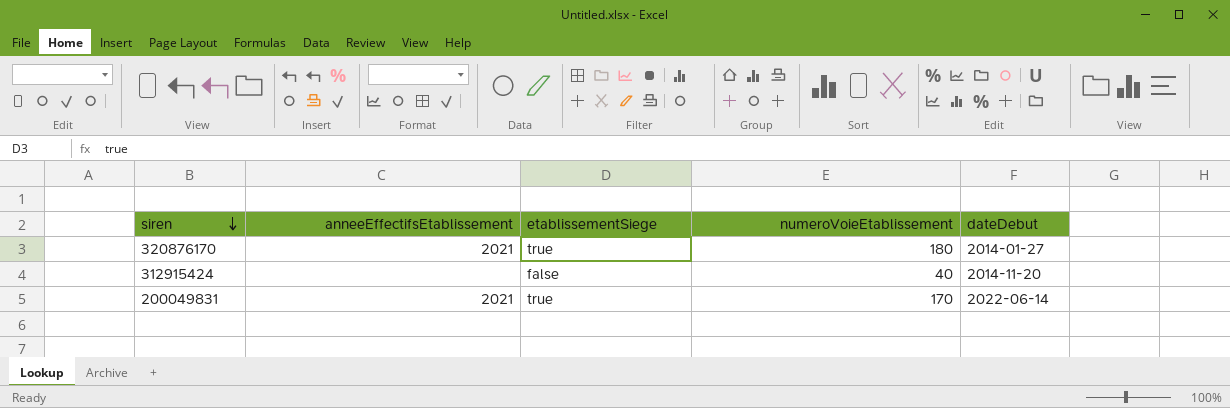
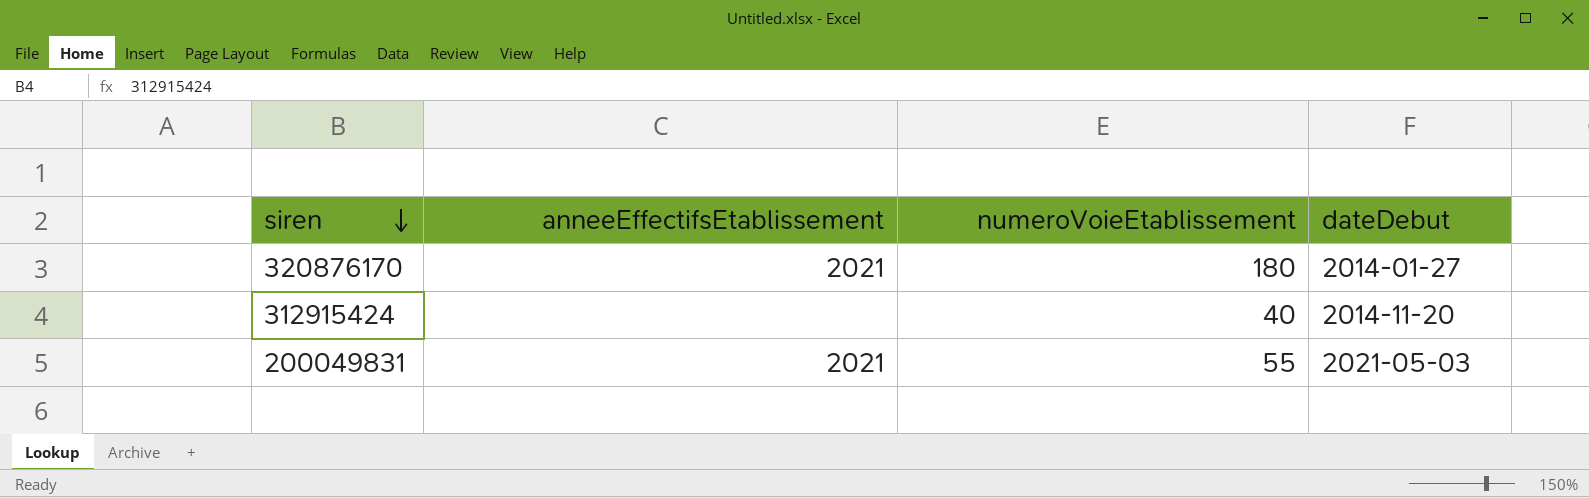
column etablissementSiege | position: 3 -> none
200049831 | numeroVoieEtablissement: 170 -> 55
200049831 | dateDebut: 2022-06-14 -> 2021-05-03

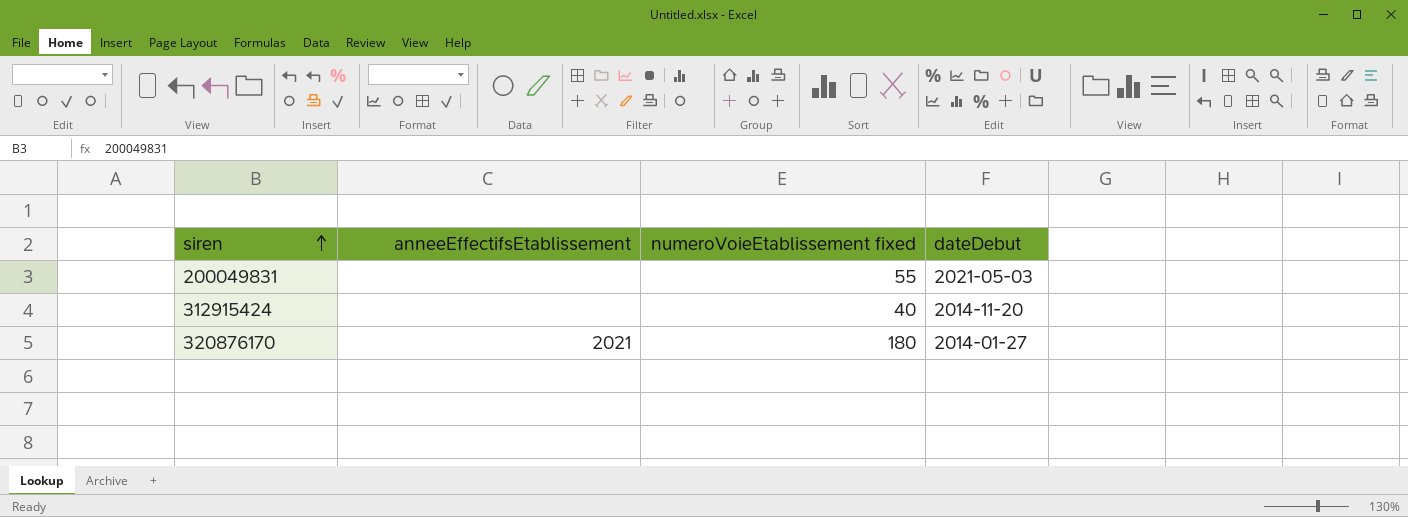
row order: siren descending -> siren ascending
column name: numeroVoieEtablissement -> numeroVoieEtablissement fixed
200049831 | anneeEffectifsEtablissement: 2021 -> none

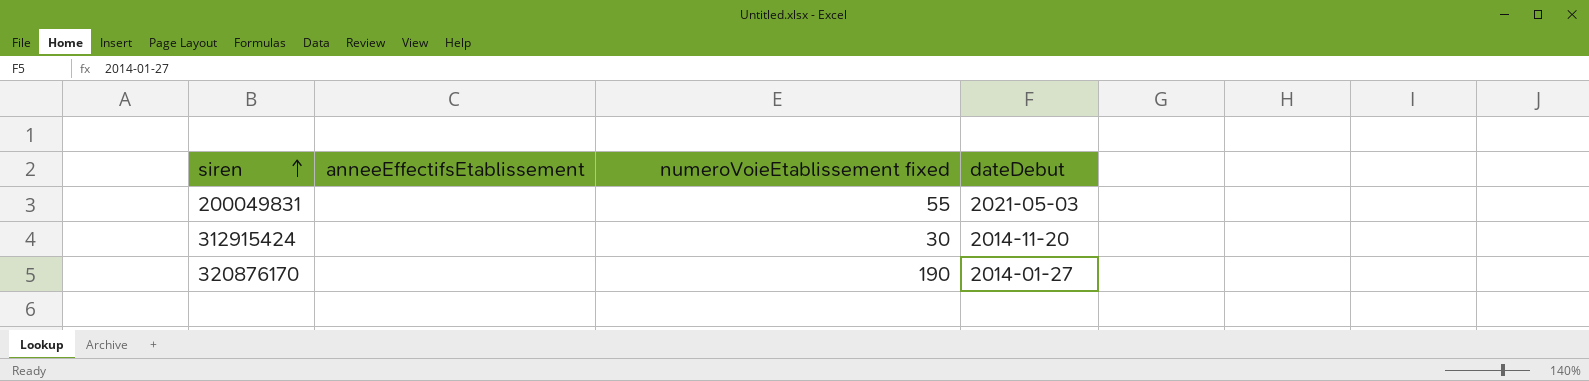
312915424 | numeroVoieEtablissement fixed: 40 -> 30
320876170 | anneeEffectifsEtablissement: 2021 -> none
320876170 | numeroVoieEtablissement fixed: 180 -> 190

